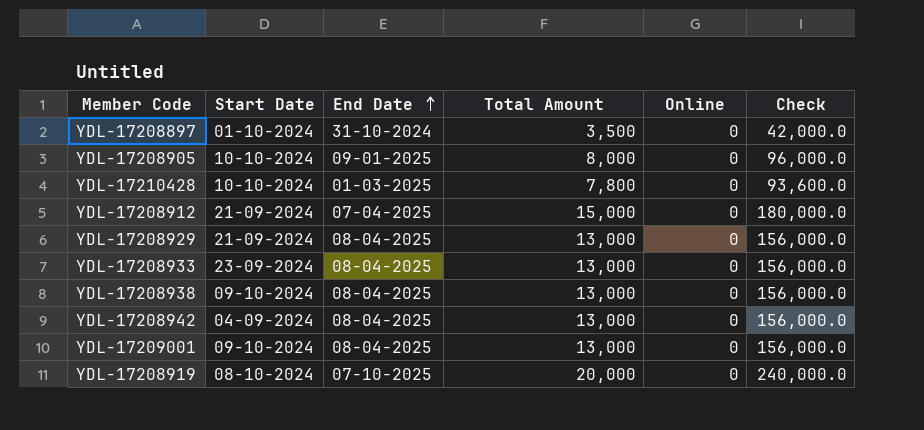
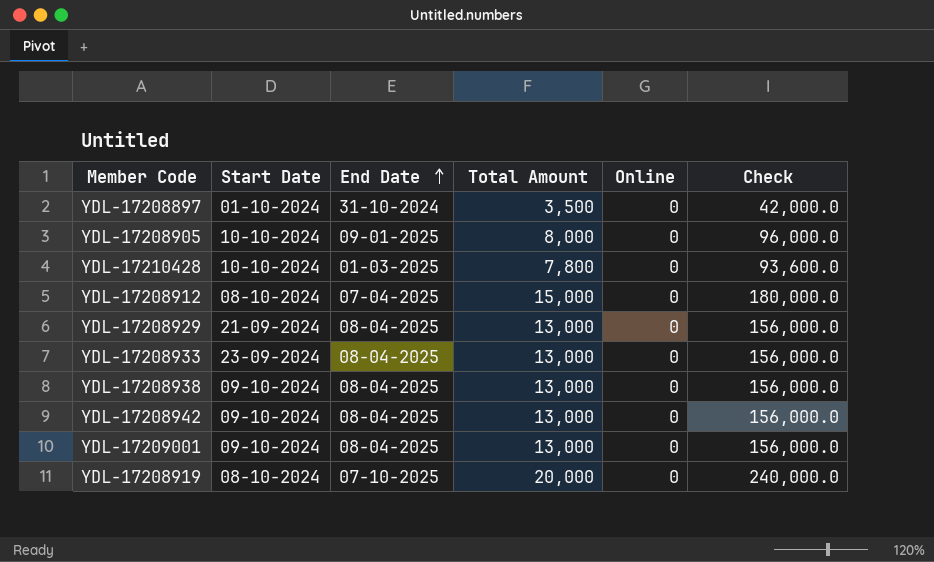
YDL-17208912 | Start Date: 21-09-2024 -> 08-10-2024
YDL-17208942 | Start Date: 04-09-2024 -> 09-10-2024

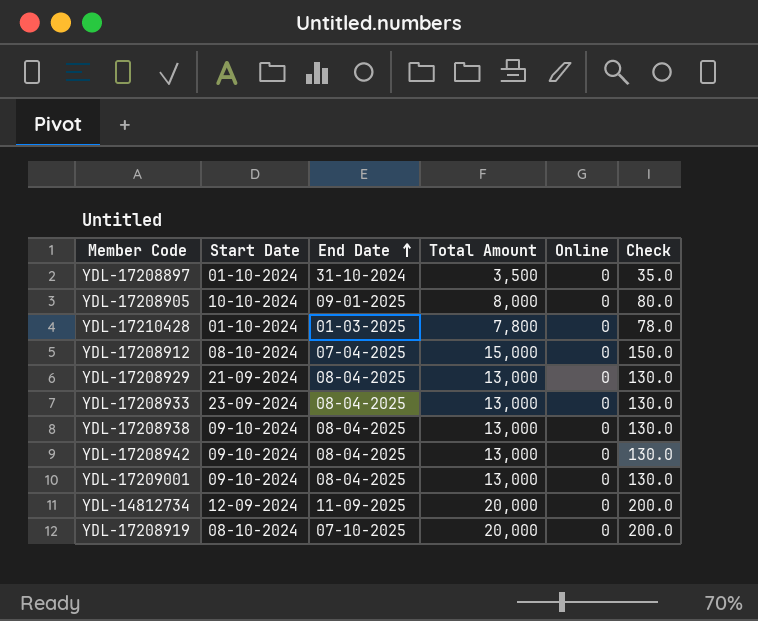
column Check | formula: [Total Amount] * 12 -> [Total Amount] * 0.01
YDL-17210428 | Start Date: 10-10-2024 -> 01-10-2024
row YDL-14812734: none -> 12-09-2024 | 11-09-2025 | 20,000 | 0 | 200.0

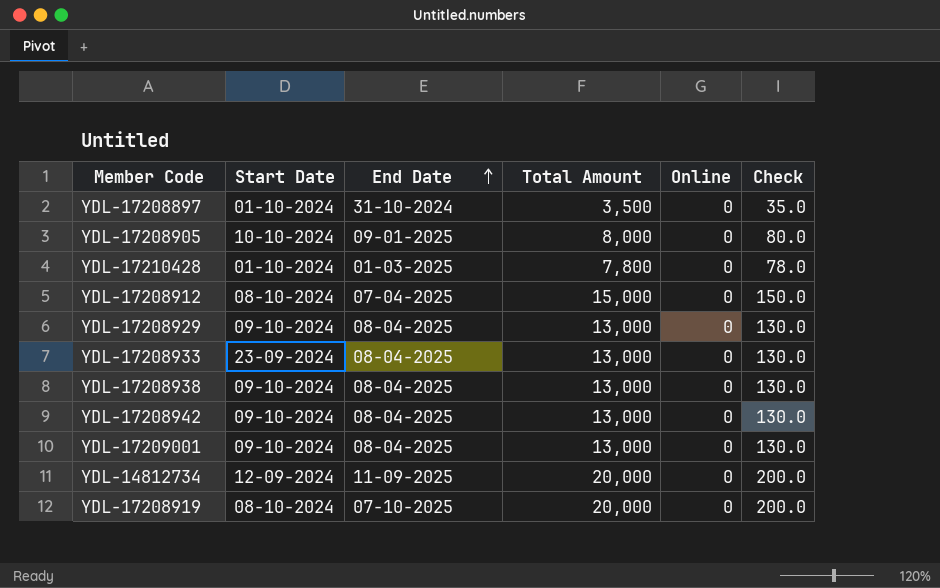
YDL-17208929 | Start Date: 21-09-2024 -> 09-10-2024

